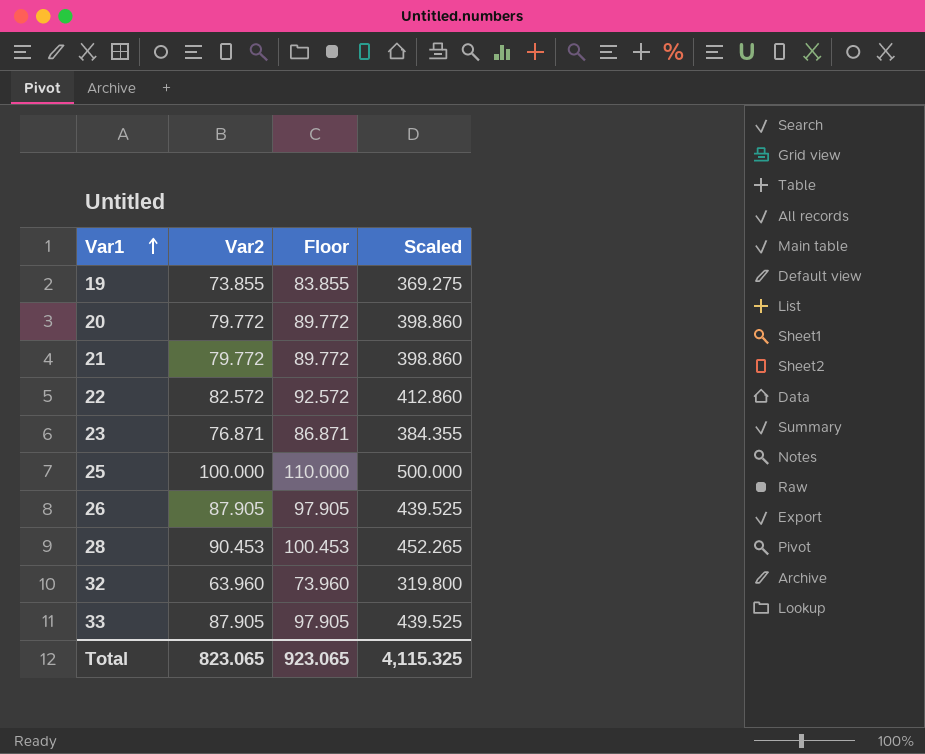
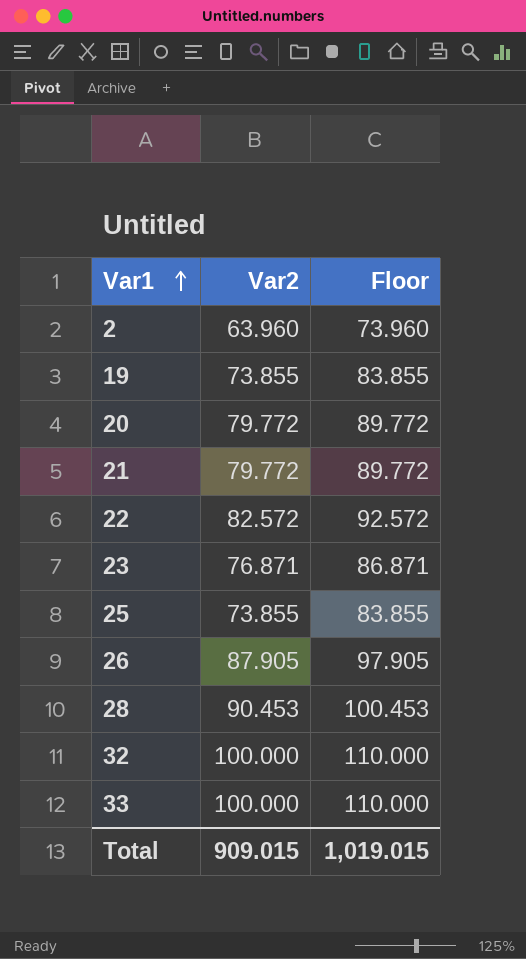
column Scaled | formula: [Var2] * 5 -> none
row 2: none -> 63.960 | 73.960
25 | Var2: 100.000 -> 73.855
25 | Floor: 110.000 -> 83.855
32 | Var2: 63.960 -> 100.000
32 | Floor: 73.960 -> 110.000
33 | Var2: 87.905 -> 100.000
33 | Floor: 97.905 -> 110.000
Total | Var2: 823.065 -> 909.015
Total | Floor: 923.065 -> 1,019.015

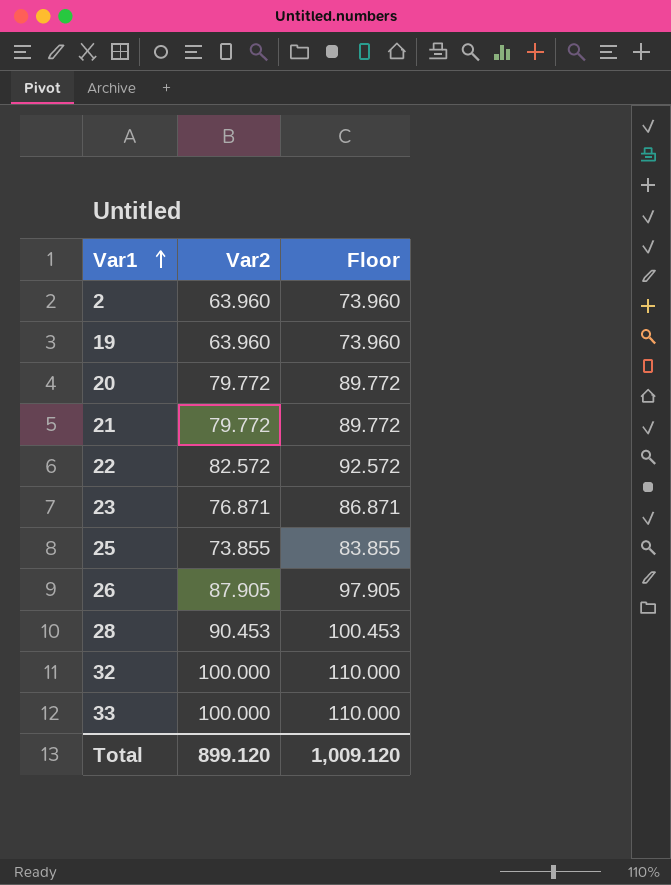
19 | Var2: 73.855 -> 63.960
19 | Floor: 83.855 -> 73.960
Total | Var2: 909.015 -> 899.120
Total | Floor: 1,019.015 -> 1,009.120

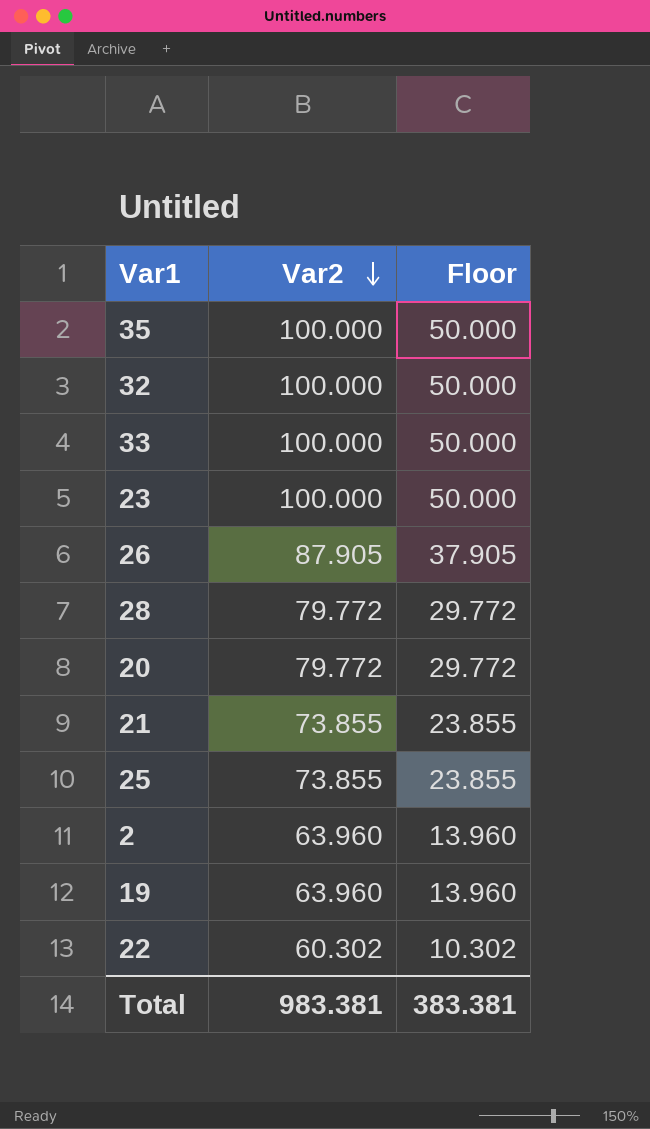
row order: Var1 ascending -> Var2 descending
column Floor | formula: [Var2] + 10 -> [Var2] - 50
row 35: none -> 100.000 | 50.000
23 | Var2: 76.871 -> 100.000
28 | Var2: 90.453 -> 79.772
21 | Var2: 79.772 -> 73.855
22 | Var2: 82.572 -> 60.302
Total | Var2: 899.120 -> 983.381
Total | Floor: 1,009.120 -> 383.381

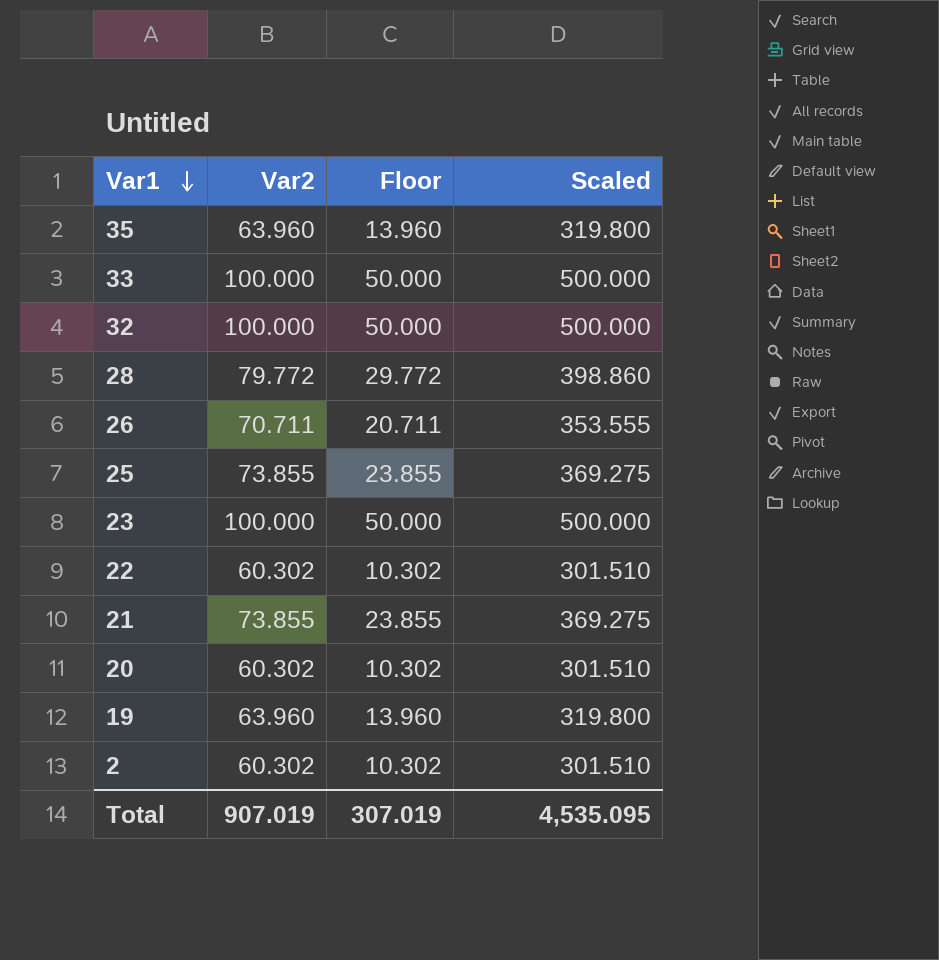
row order: Var2 descending -> Var1 descending
column Scaled | formula: none -> [Var2] * 5
35 | Var2: 100.000 -> 63.960
35 | Floor: 50.000 -> 13.960
26 | Var2: 87.905 -> 70.711
26 | Floor: 37.905 -> 20.711
20 | Var2: 79.772 -> 60.302
20 | Floor: 29.772 -> 10.302
2 | Var2: 63.960 -> 60.302
2 | Floor: 13.960 -> 10.302
Total | Var2: 983.381 -> 907.019
Total | Floor: 383.381 -> 307.019

